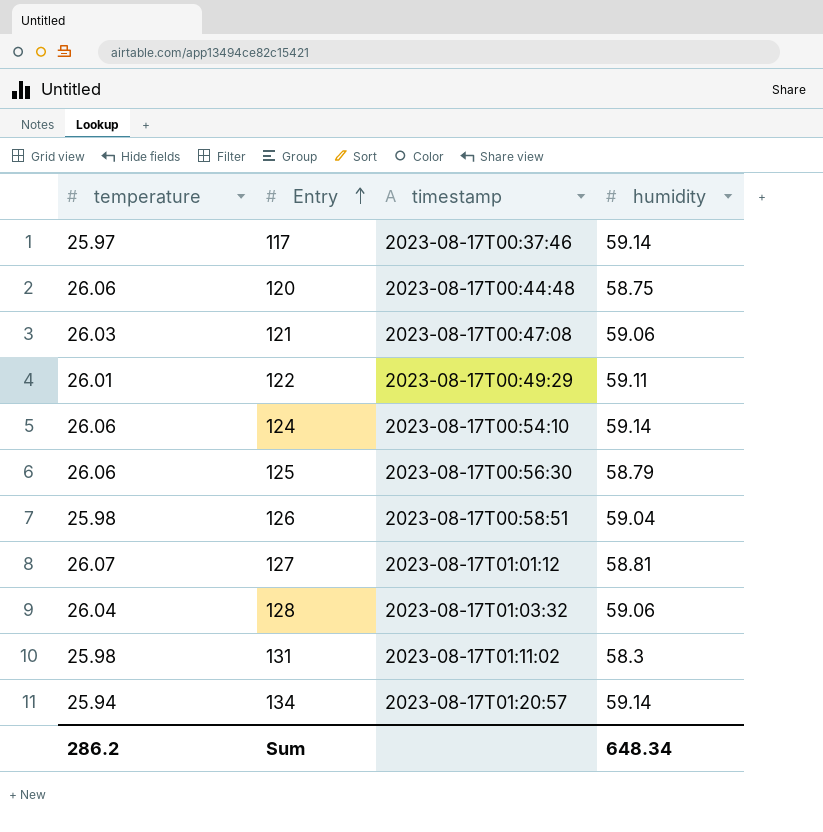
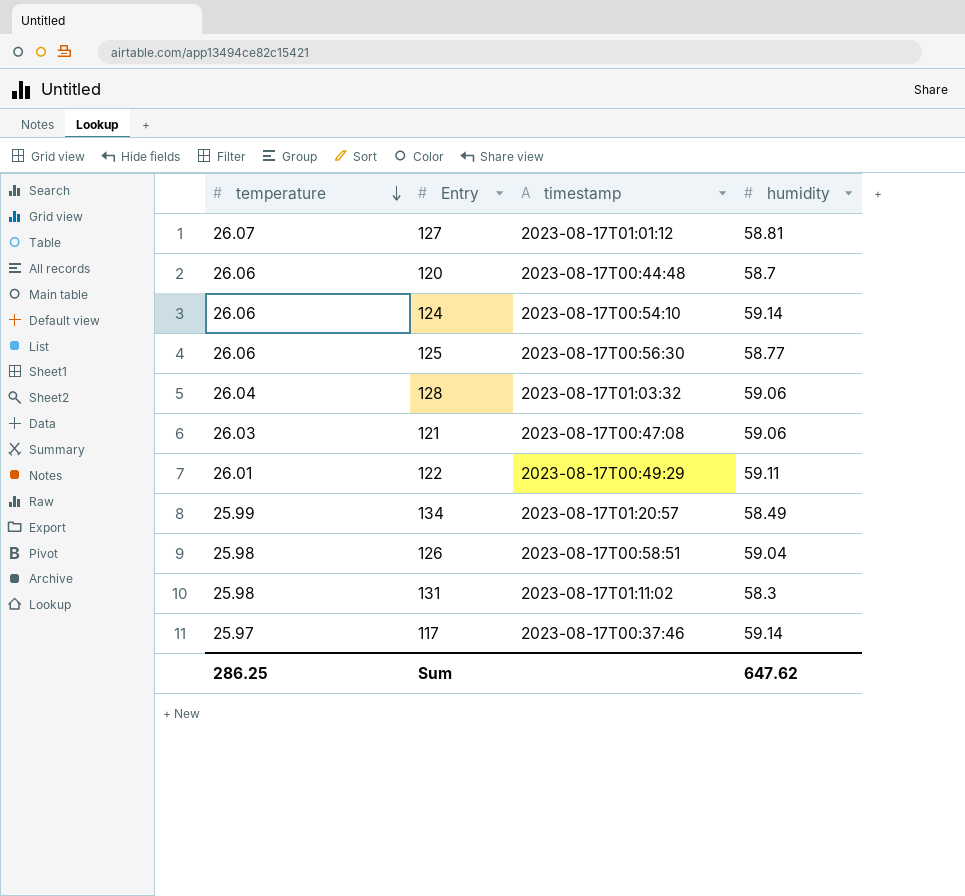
row order: Entry ascending -> temperature descending
120 | humidity: 58.75 -> 58.7
125 | humidity: 58.79 -> 58.77
134 | temperature: 25.94 -> 25.99
134 | humidity: 59.14 -> 58.49
Sum | temperature: 286.2 -> 286.25
Sum | humidity: 648.34 -> 647.62

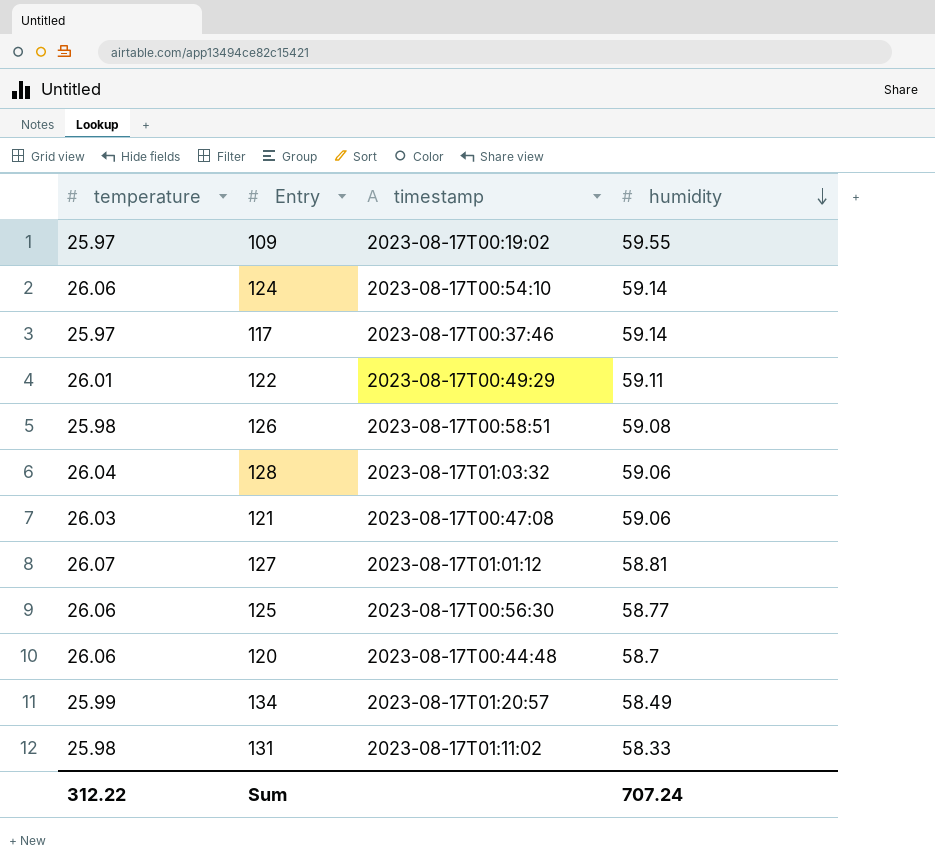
row order: temperature descending -> humidity descending
row 109: none -> 25.97 | 2023-08-17T00:19:02 | 59.55
126 | humidity: 59.04 -> 59.08
131 | humidity: 58.3 -> 58.33
Sum | temperature: 286.25 -> 312.22
Sum | humidity: 647.62 -> 707.24

